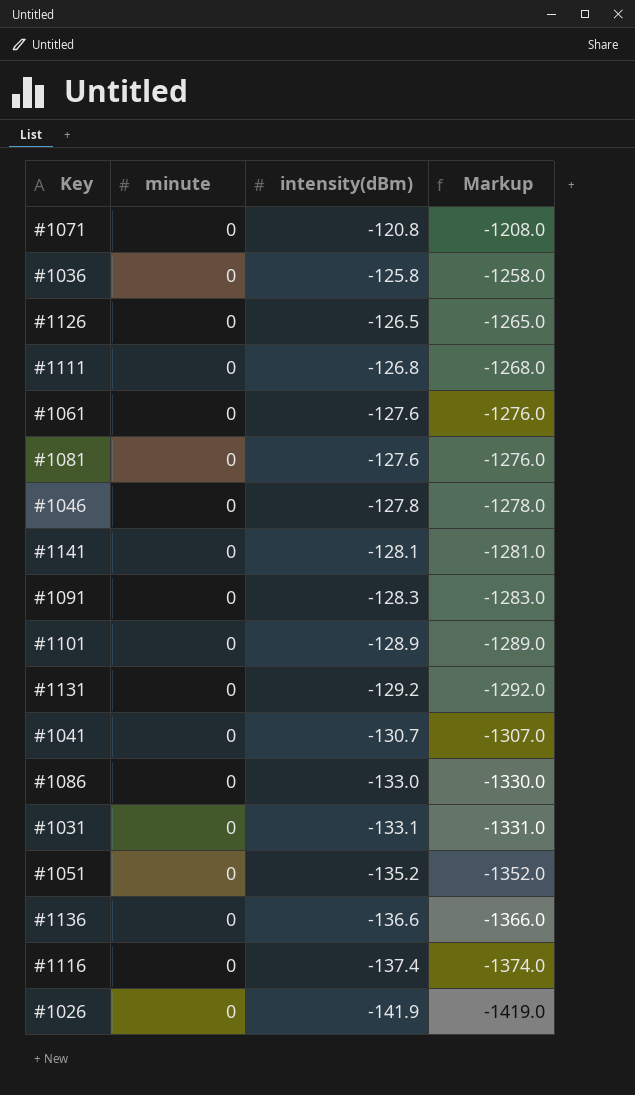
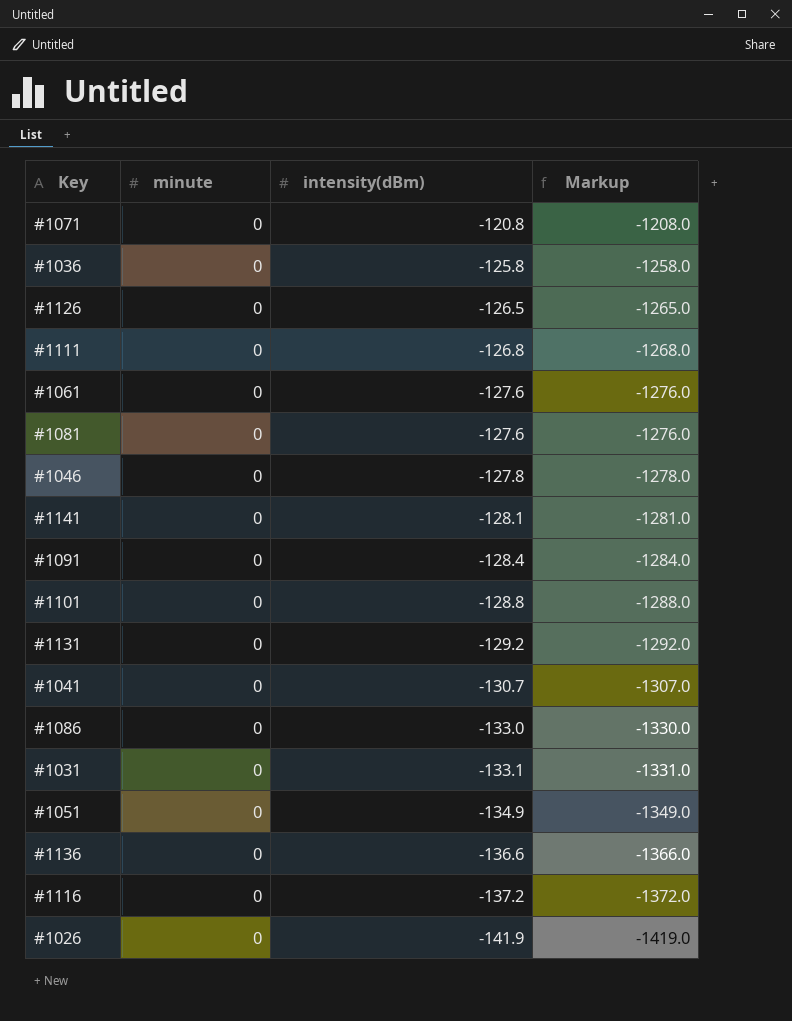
#1091 | intensity(dBm): -128.3 -> -128.4
#1091 | Markup: -1283.0 -> -1284.0
#1101 | intensity(dBm): -128.9 -> -128.8
#1101 | Markup: -1289.0 -> -1288.0
#1051 | intensity(dBm): -135.2 -> -134.9
#1051 | Markup: -1352.0 -> -1349.0
#1116 | intensity(dBm): -137.4 -> -137.2
#1116 | Markup: -1374.0 -> -1372.0

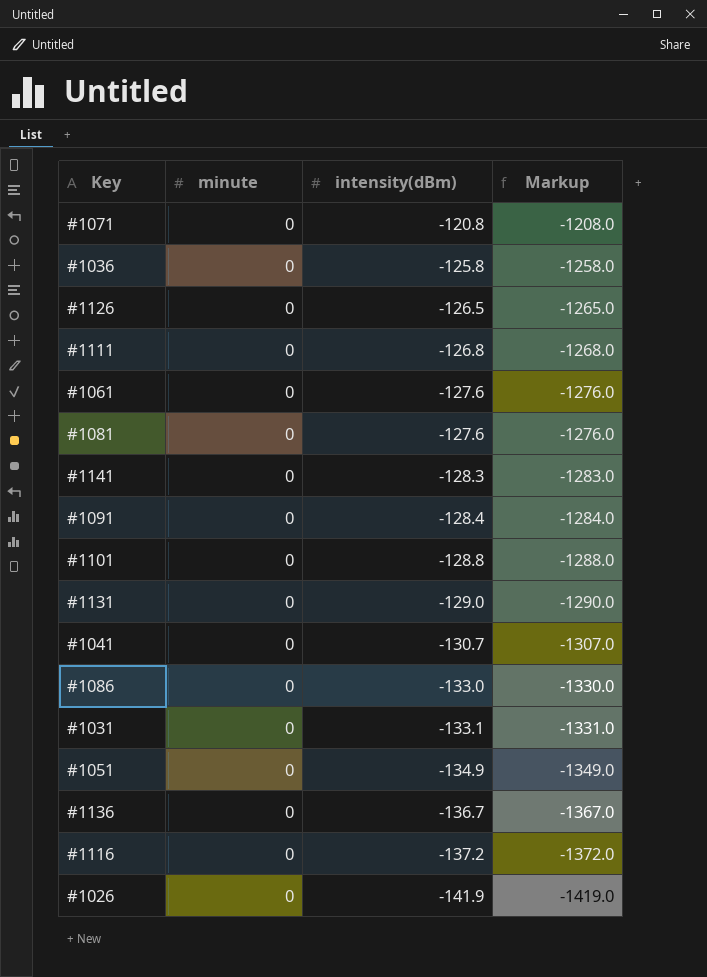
row #1046: 0 | -127.8 | -1278.0 -> none
#1141 | intensity(dBm): -128.1 -> -128.3
#1141 | Markup: -1281.0 -> -1283.0
#1131 | intensity(dBm): -129.2 -> -129.0
#1131 | Markup: -1292.0 -> -1290.0
#1136 | intensity(dBm): -136.6 -> -136.7
#1136 | Markup: -1366.0 -> -1367.0

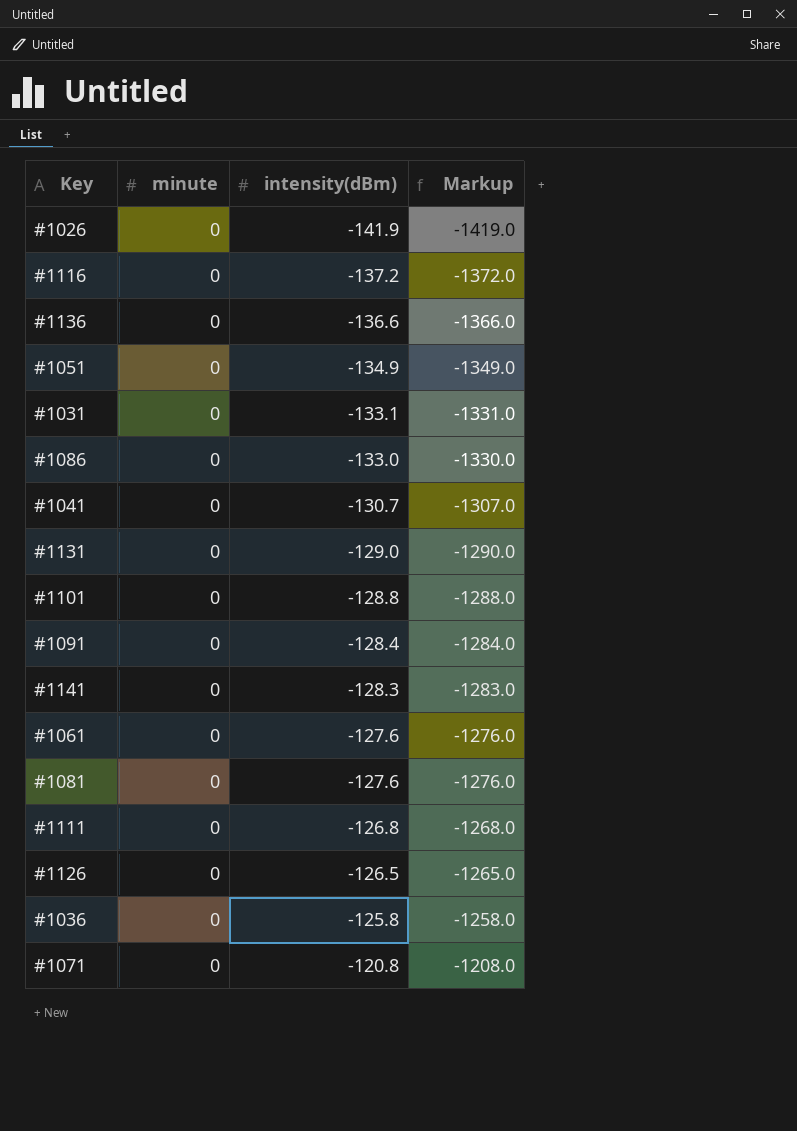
row order: intensity(dBm) descending -> intensity(dBm) ascending
#1136 | intensity(dBm): -136.7 -> -136.6
#1136 | Markup: -1367.0 -> -1366.0

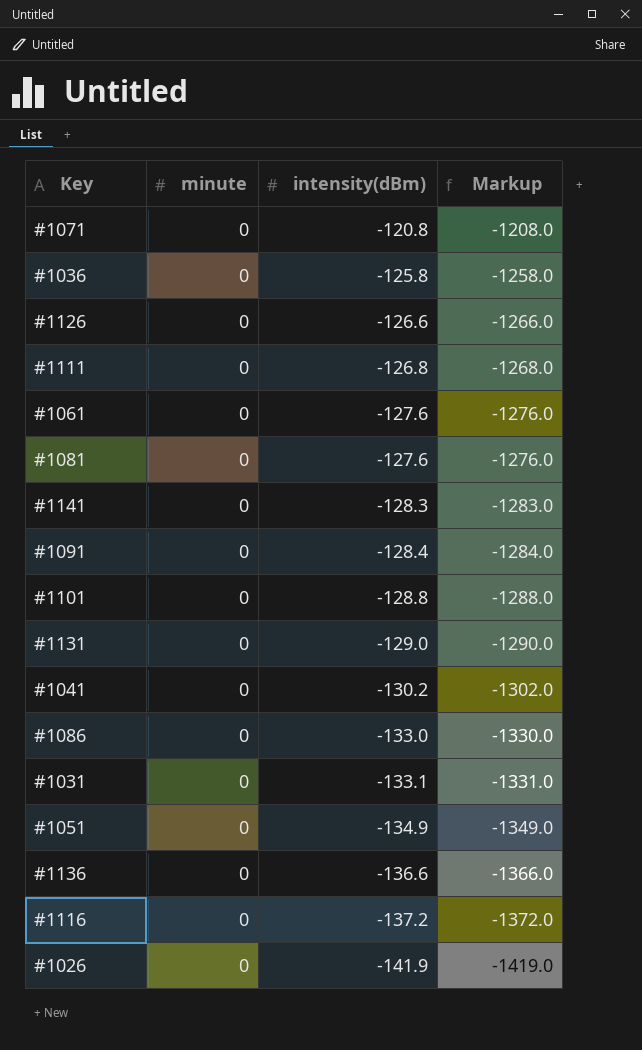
row order: intensity(dBm) ascending -> intensity(dBm) descending
#1126 | intensity(dBm): -126.5 -> -126.6
#1126 | Markup: -1265.0 -> -1266.0
#1041 | intensity(dBm): -130.7 -> -130.2
#1041 | Markup: -1307.0 -> -1302.0

